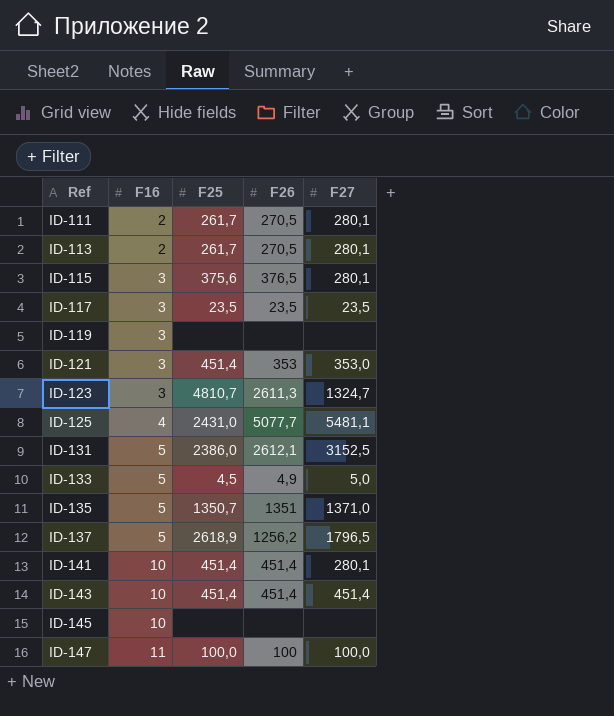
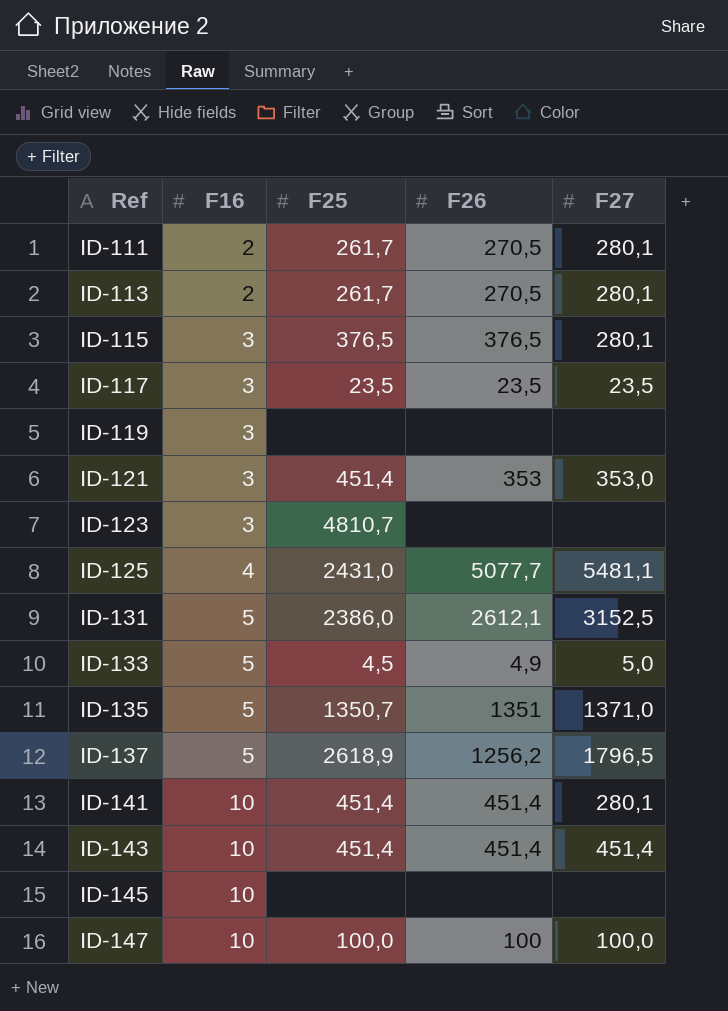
ID-115 | F25: 375,6 -> 376,5
ID-123 | F26: 2611,3 -> none
ID-123 | F27: 1324,7 -> none
ID-147 | F16: 11 -> 10

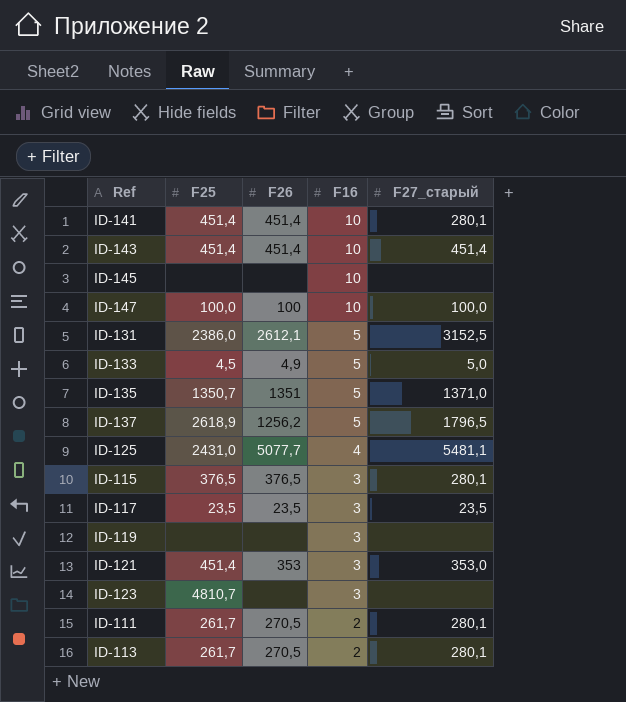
row order: Ref ascending -> F16 descending
column F16 | position: 2 -> 4
column name: F27 -> F27_старый

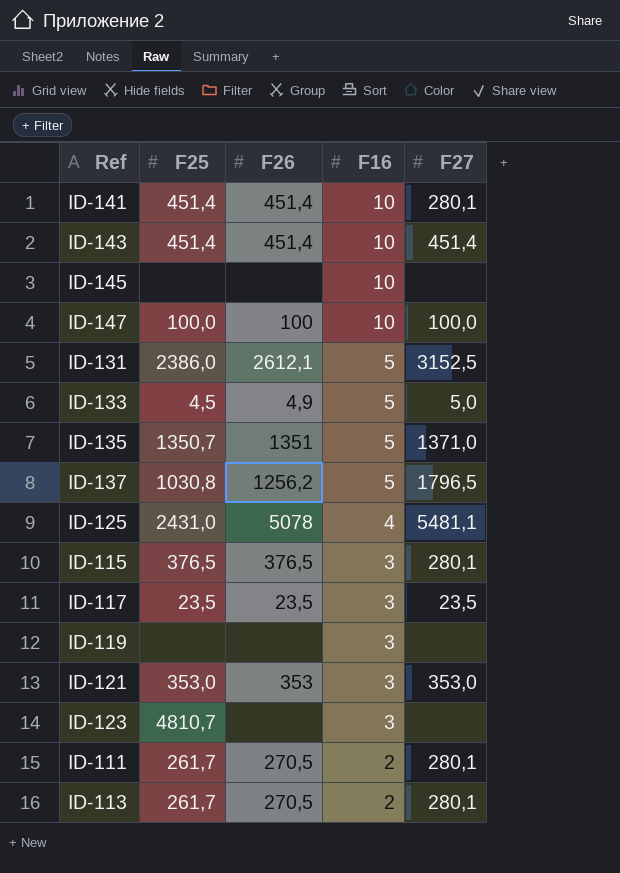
column name: F27_старый -> F27
ID-137 | F25: 2618,9 -> 1030,8
ID-125 | F26: 5077,7 -> 5078
ID-121 | F25: 451,4 -> 353,0

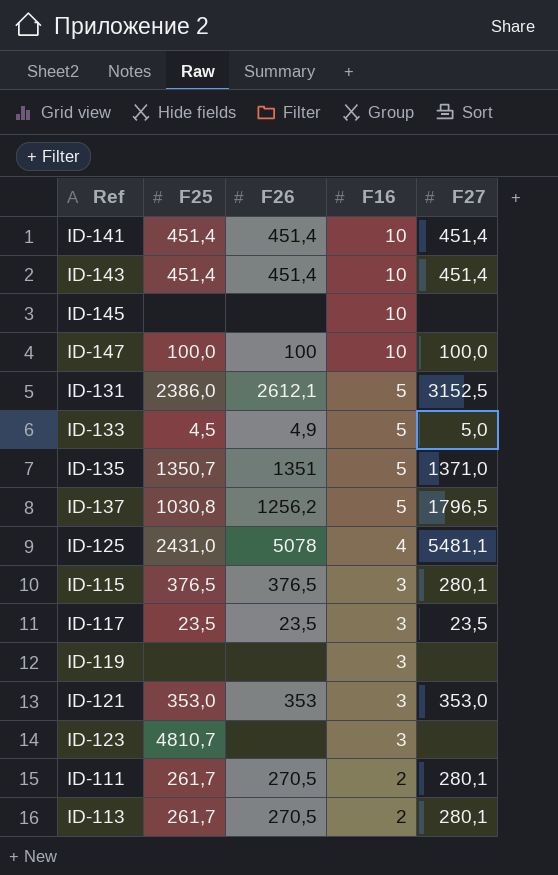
ID-141 | F27: 280,1 -> 451,4

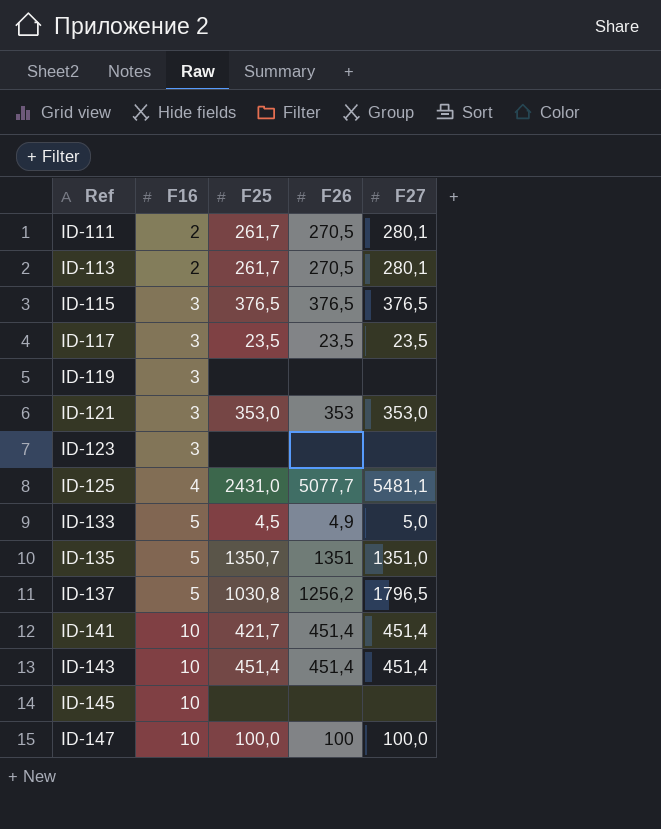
row order: F16 descending -> Ref ascending
column F16 | position: 4 -> 2
row ID-131: 2386,0 | 2612,1 | 5 | 3152,5 -> none
ID-115 | F27: 280,1 -> 376,5
ID-123 | F25: 4810,7 -> none
ID-125 | F26: 5078 -> 5077,7
ID-135 | F27: 1371,0 -> 1351,0
ID-141 | F25: 451,4 -> 421,7

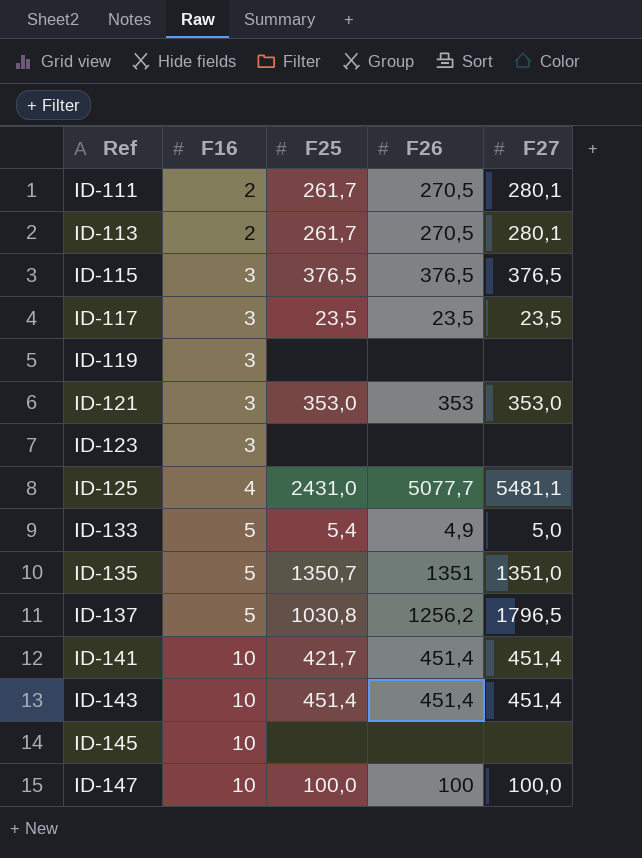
ID-133 | F25: 4,5 -> 5,4

